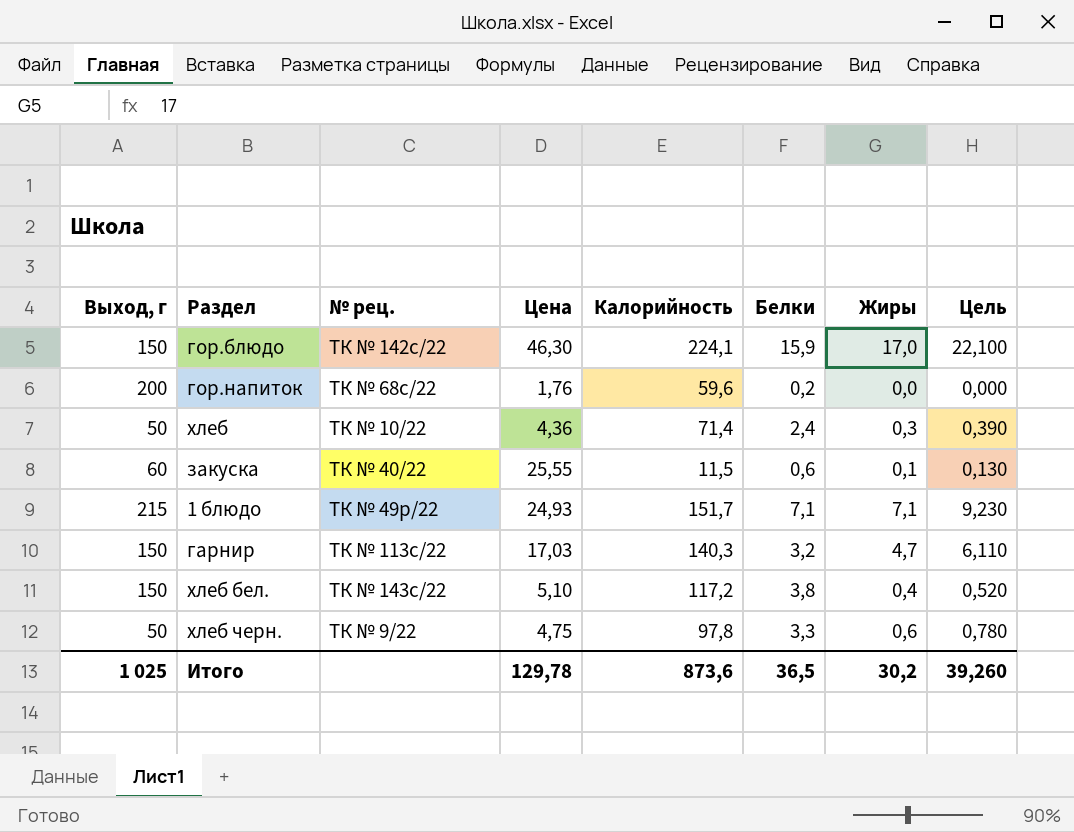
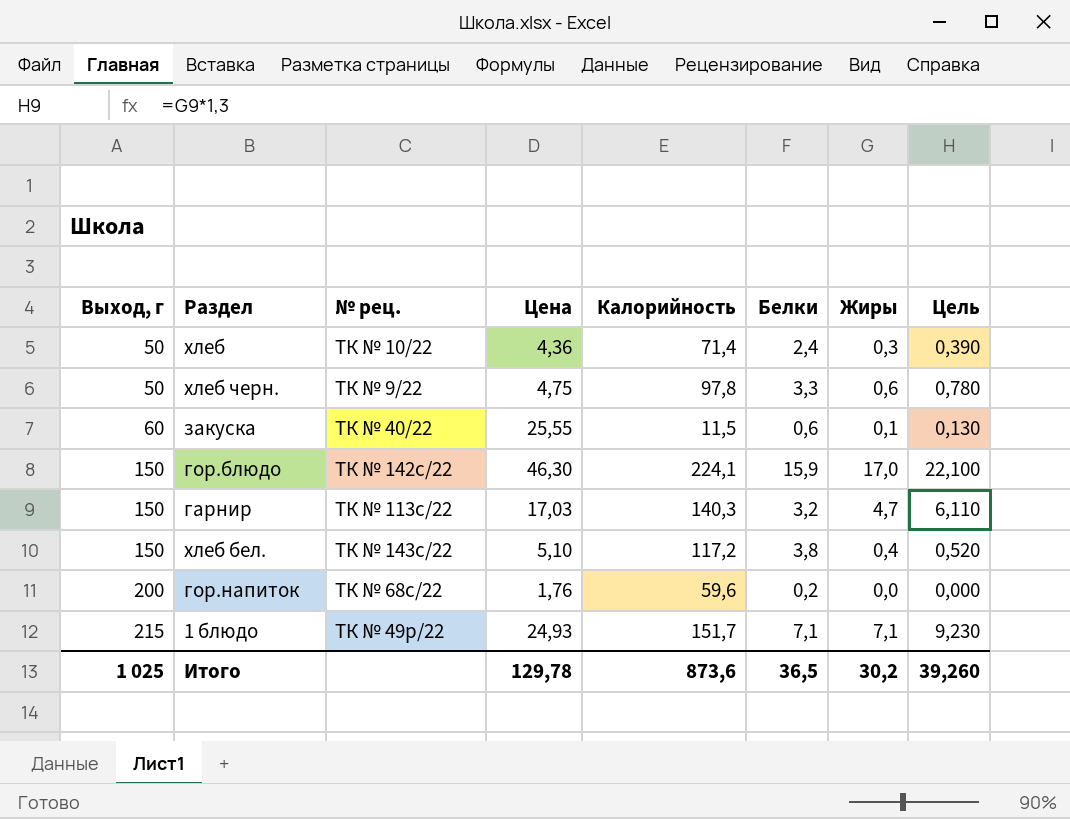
row order: none -> Выход, г ascending

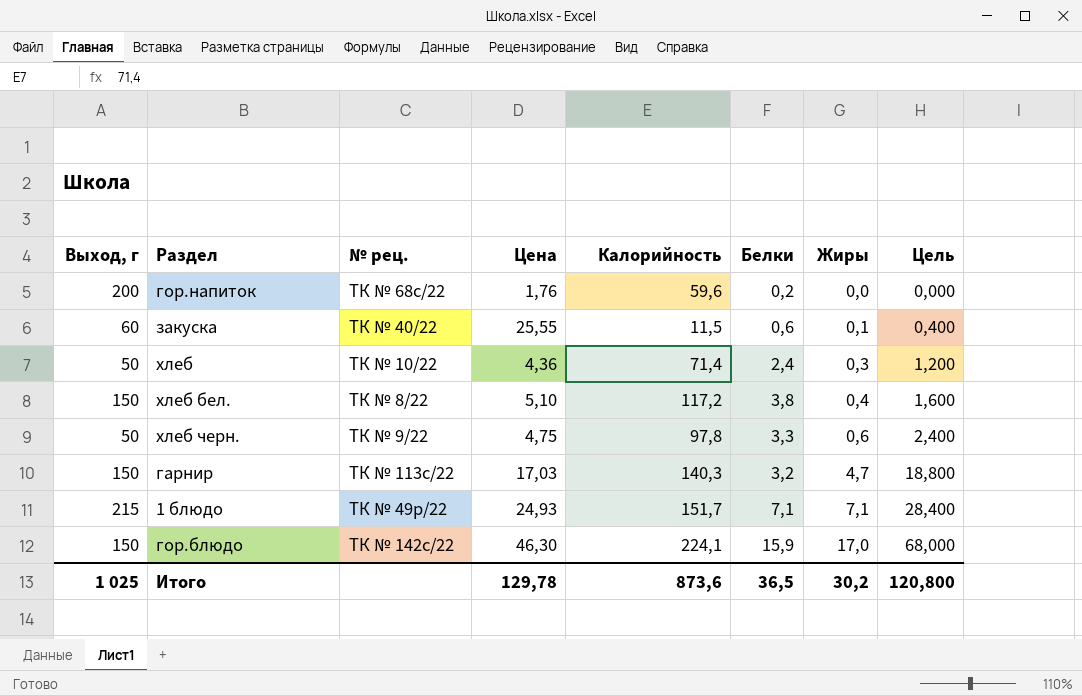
row order: Выход, г ascending -> Жиры ascending
column Цель | formula: [Жиры] * 1,3 -> [Жиры] * 4
хлеб бел. | № рец.: ТК № 143с/22 -> ТК № 8/22
Итого | Цель: 39,260 -> 120,800

